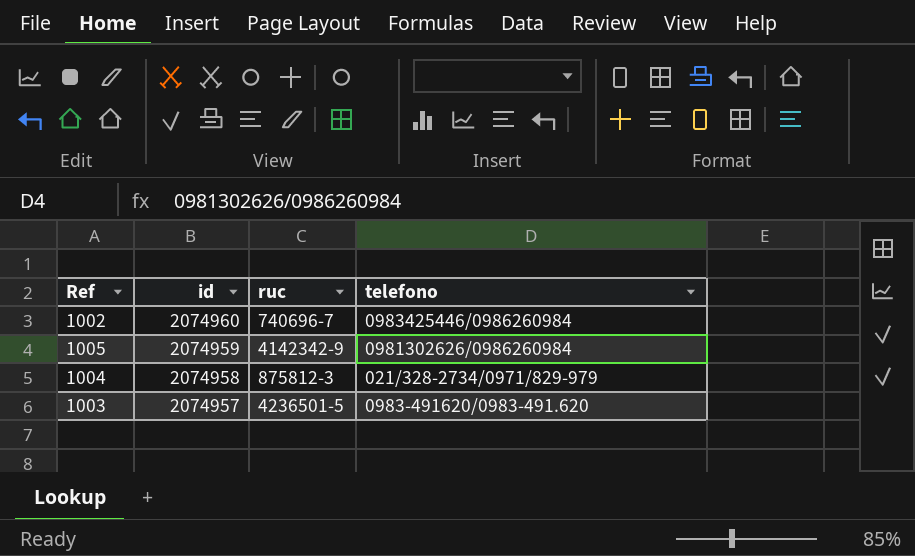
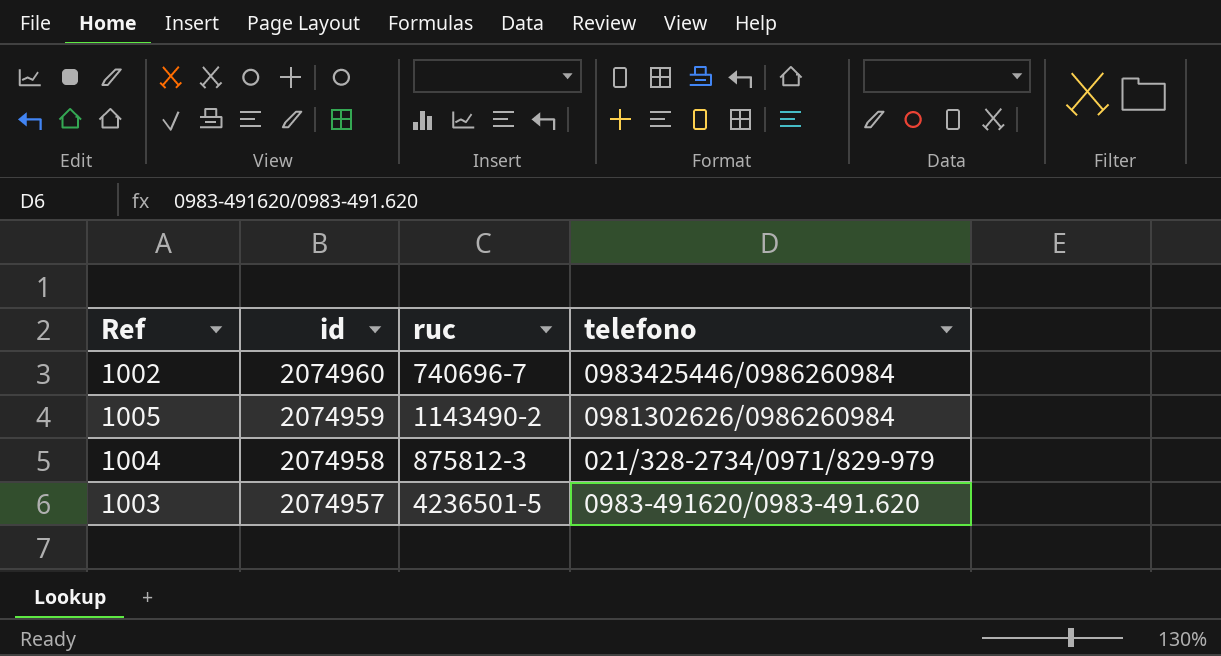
1005 | ruc: 4142342-9 -> 1143490-2

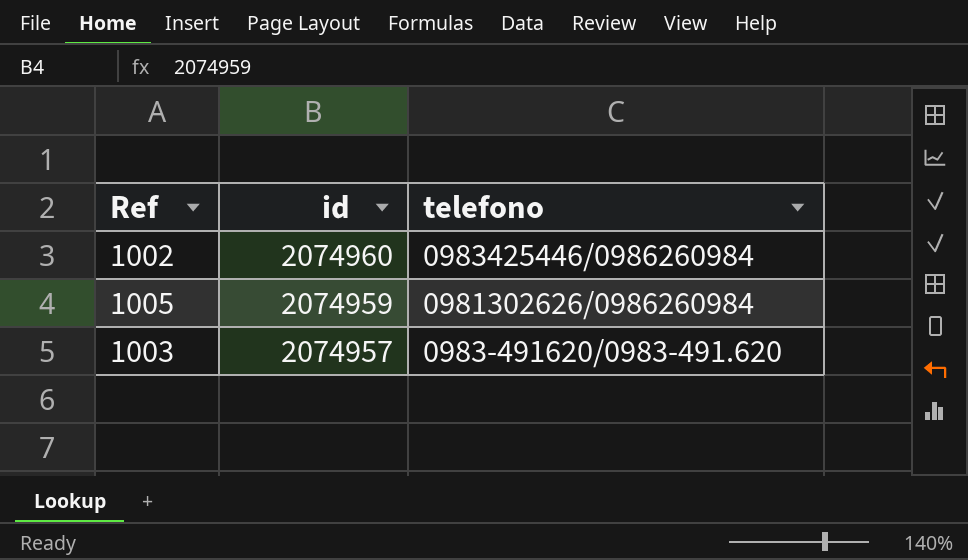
column ruc | position: 3 -> none
row 1004: 2074958 | 875812-3 | 021/328-2734/0971/829-979 -> none

